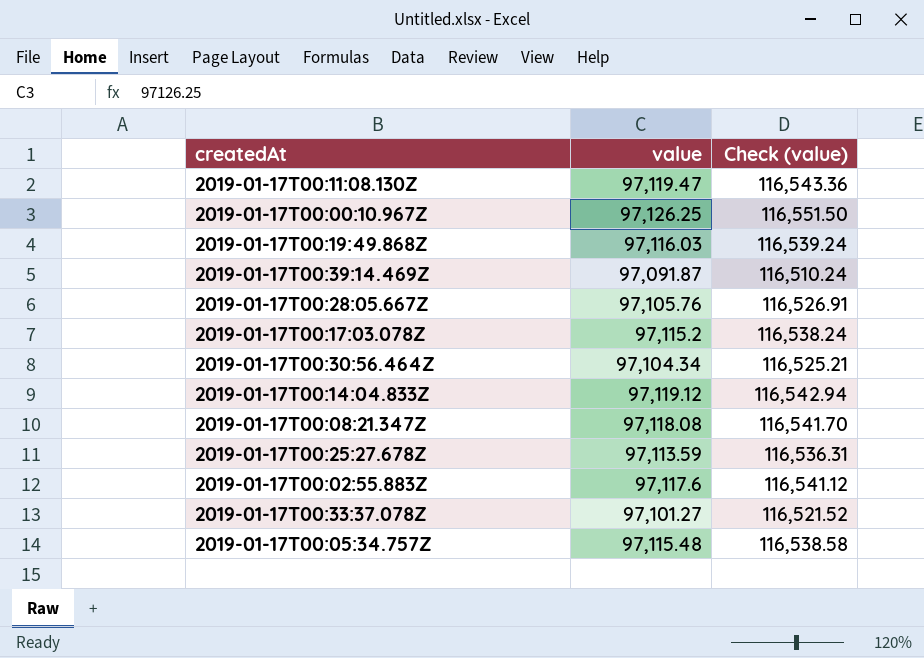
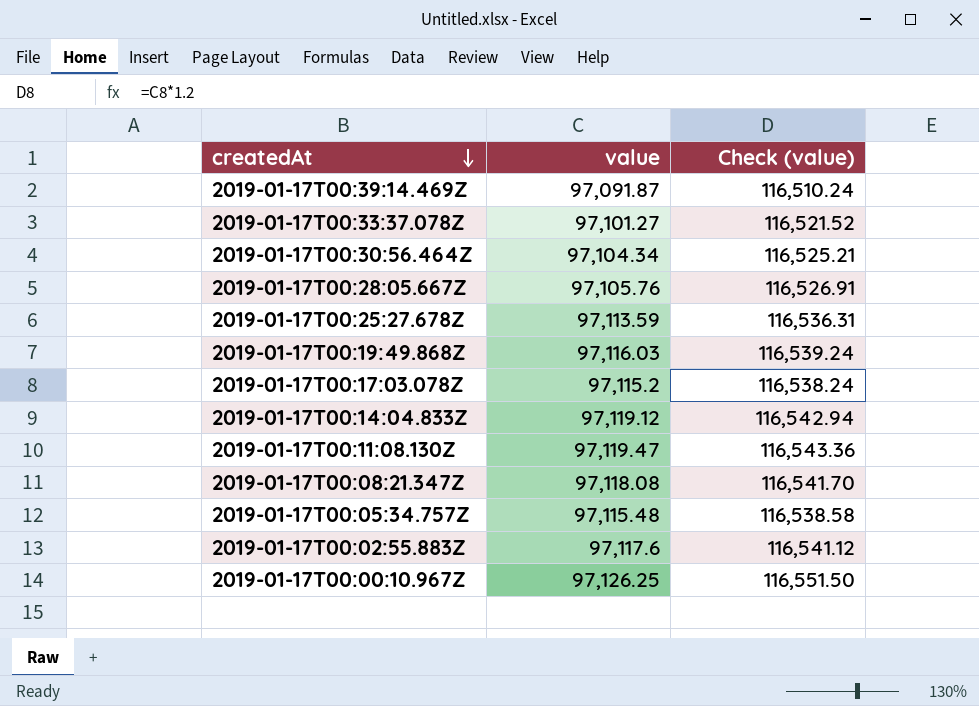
row order: none -> createdAt descending

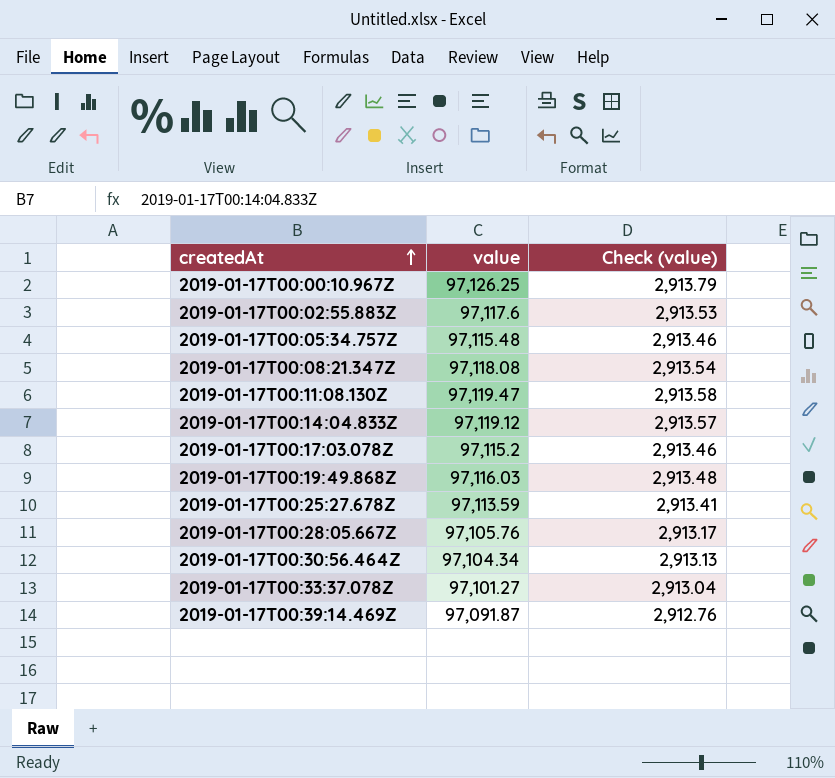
row order: createdAt descending -> createdAt ascending
column Check (value) | formula: [value] * 1.2 -> [value] * 0.03

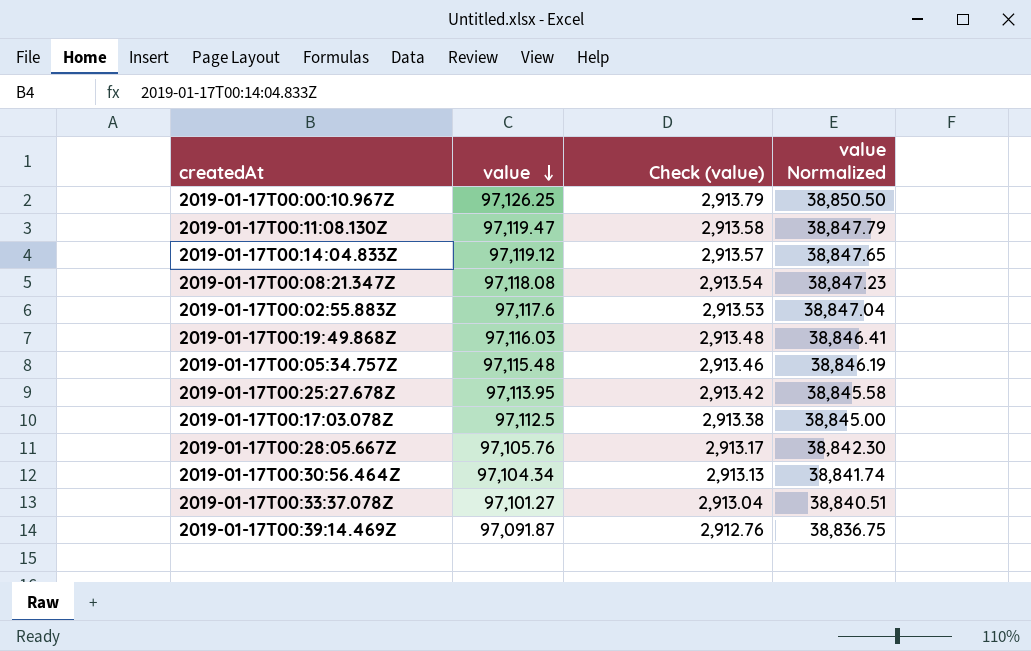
row order: createdAt ascending -> value descending
column value Normalized | formula: none -> [value] * 0.4
2019-01-17T00:25:27.678Z | value: 97,113.59 -> 97,113.95
2019-01-17T00:25:27.678Z | Check (value): 2,913.41 -> 2,913.42
2019-01-17T00:17:03.078Z | value: 97,115.2 -> 97,112.5
2019-01-17T00:17:03.078Z | Check (value): 2,913.46 -> 2,913.38

